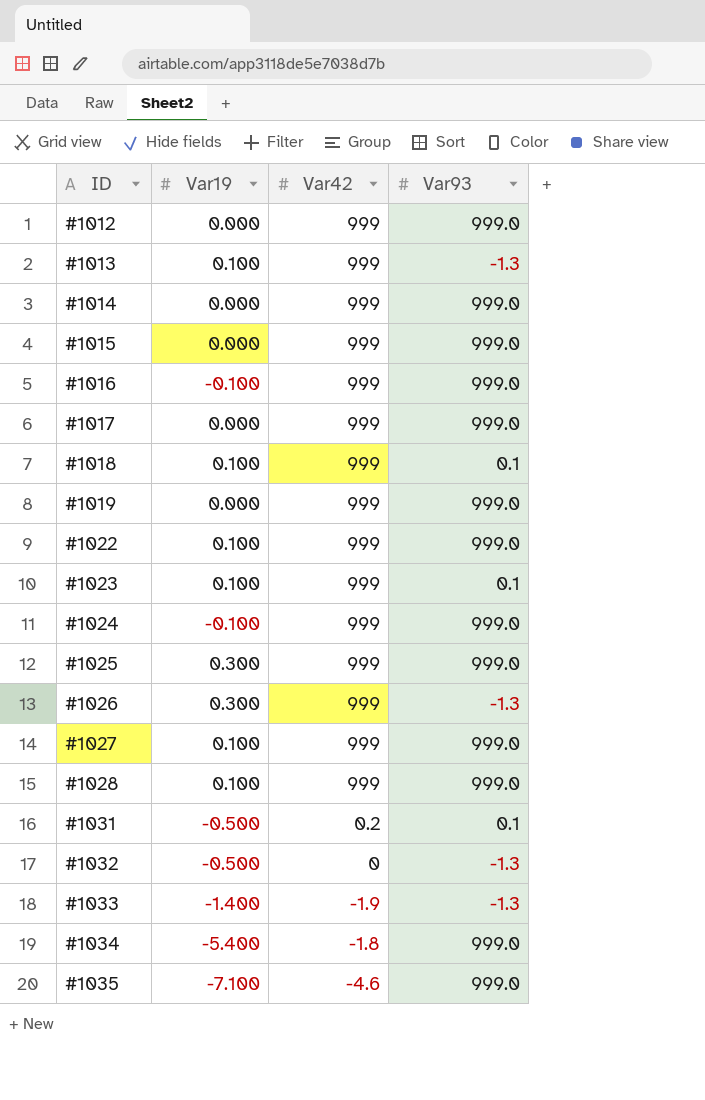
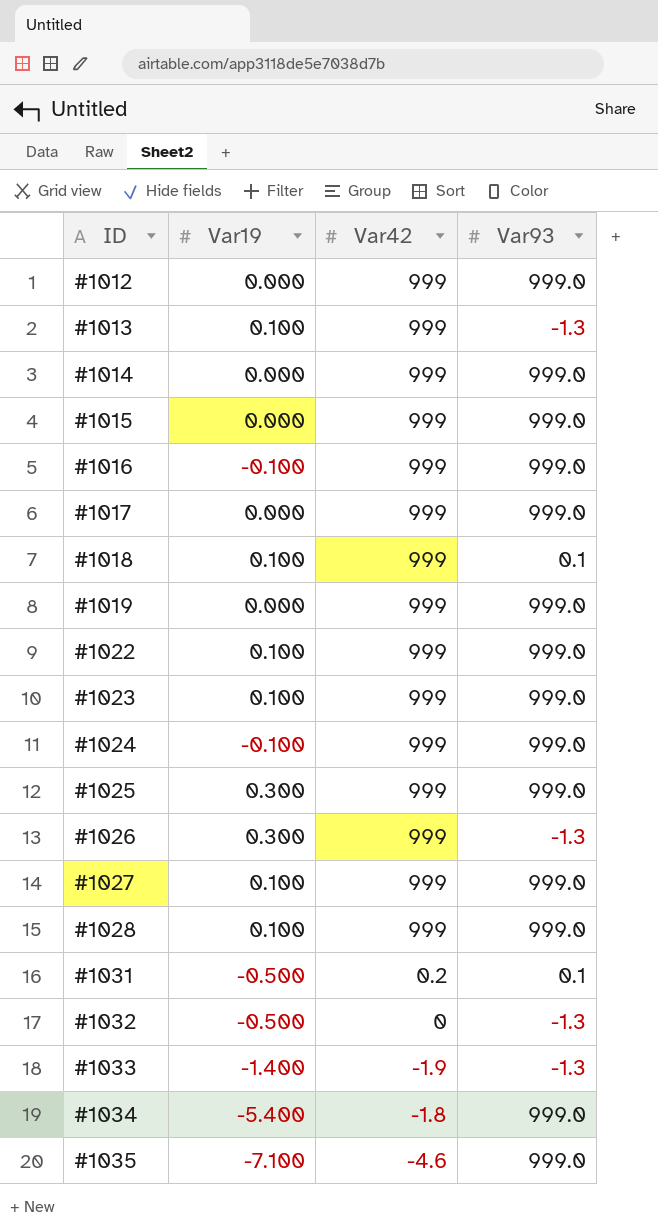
#1023 | Var93: 0.1 -> 999.0

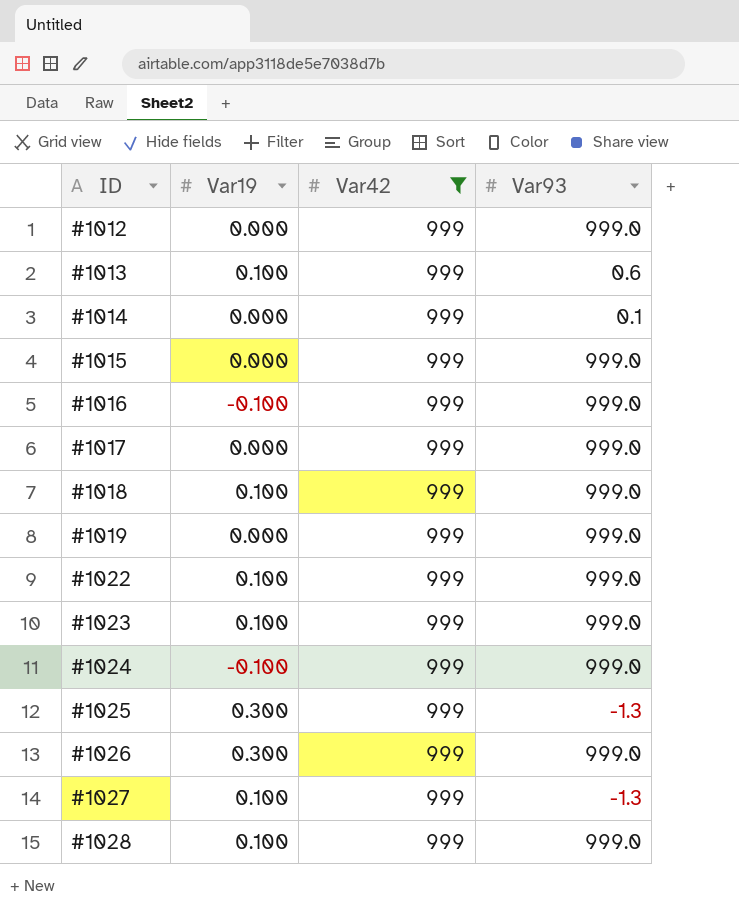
filter: none -> Var42 = 999
#1013 | Var93: -1.3 -> 0.6
#1014 | Var93: 999.0 -> 0.1
#1018 | Var93: 0.1 -> 999.0
#1025 | Var93: 999.0 -> -1.3
#1026 | Var93: -1.3 -> 999.0
#1027 | Var93: 999.0 -> -1.3

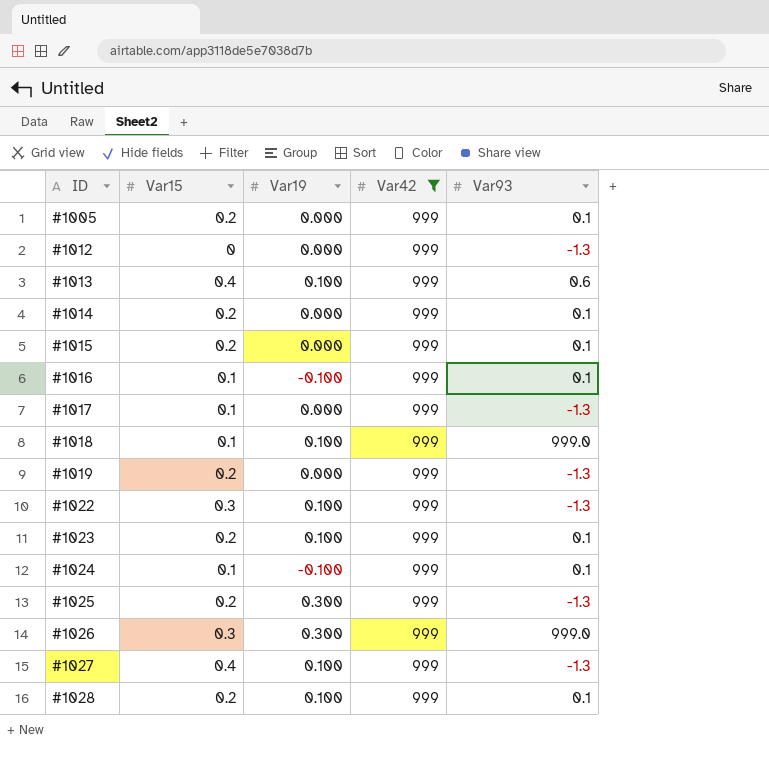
column Var15 | position: none -> 2
row #1005: none -> 0.2 | 0.000 | 999 | 0.1
#1012 | Var93: 999.0 -> -1.3
#1015 | Var93: 999.0 -> 0.1
#1016 | Var93: 999.0 -> 0.1
#1017 | Var93: 999.0 -> -1.3
#1019 | Var93: 999.0 -> -1.3
#1022 | Var93: 999.0 -> -1.3
#1023 | Var93: 999.0 -> 0.1
#1024 | Var93: 999.0 -> 0.1
#1028 | Var93: 999.0 -> 0.1

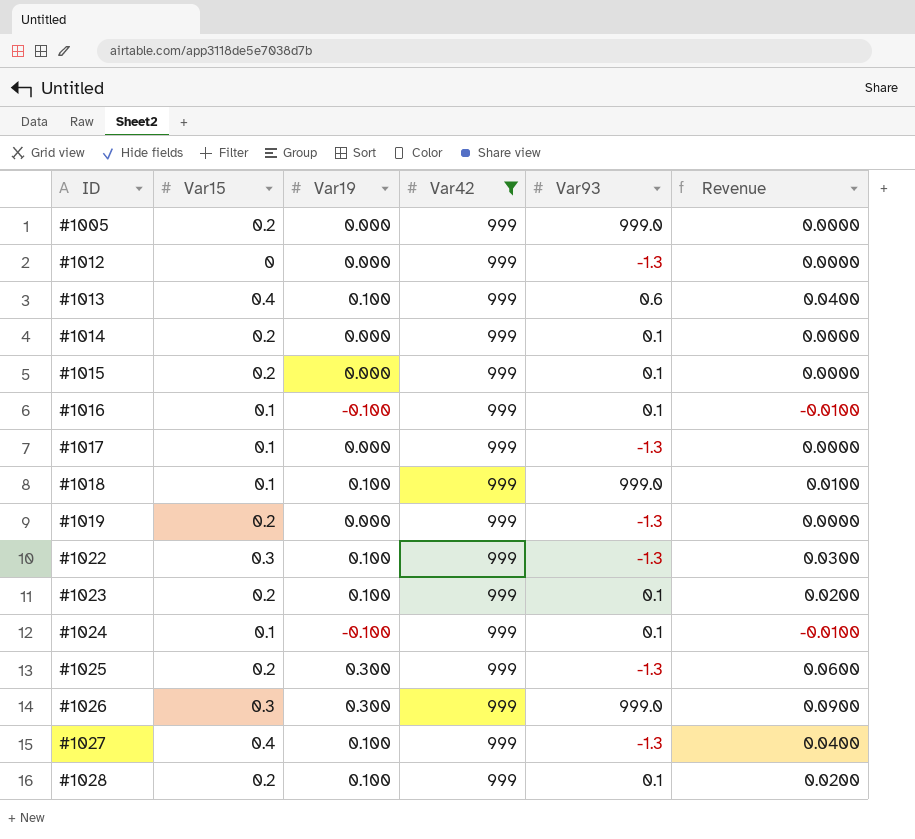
column Revenue | formula: none -> [Var15] * [Var19]
#1005 | Var93: 0.1 -> 999.0

